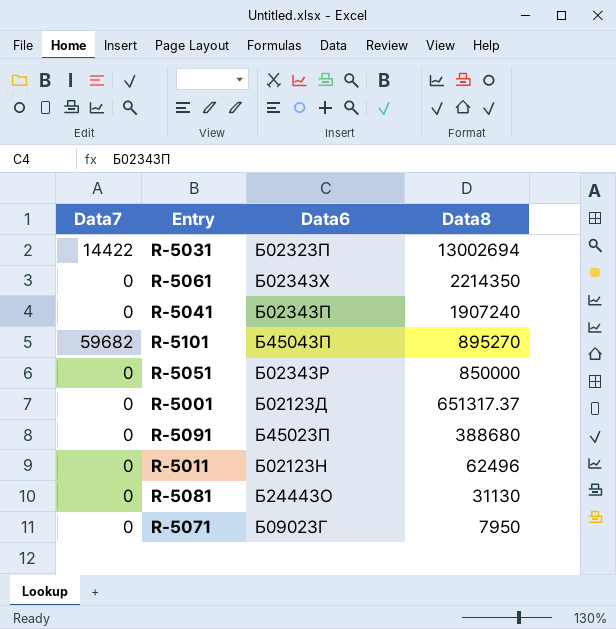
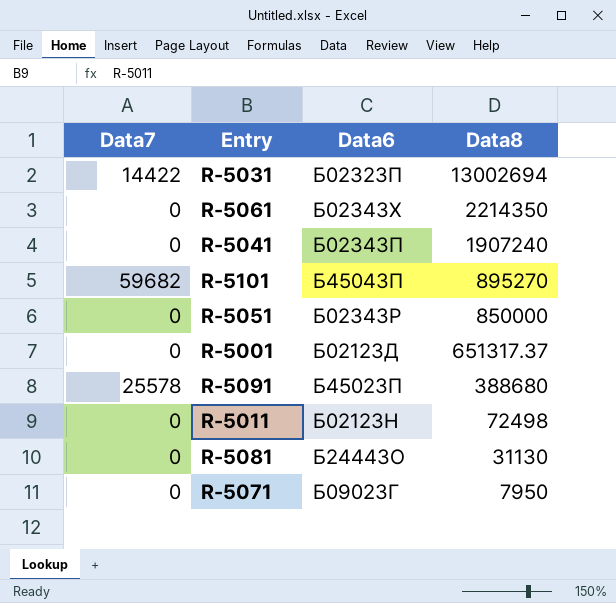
R-5091 | Data7: 0 -> 25578
R-5011 | Data8: 62496 -> 72498

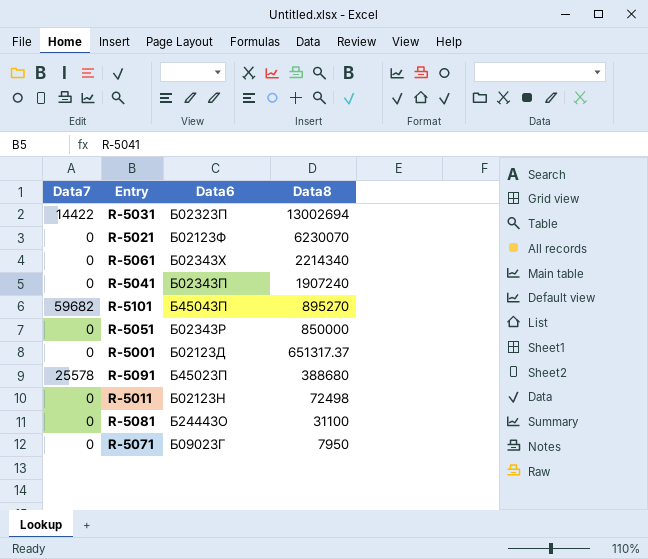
row R-5021: none -> 0 | Б02123Ф | 6230070
R-5061 | Data8: 2214350 -> 2214340
R-5081 | Data8: 31130 -> 31100

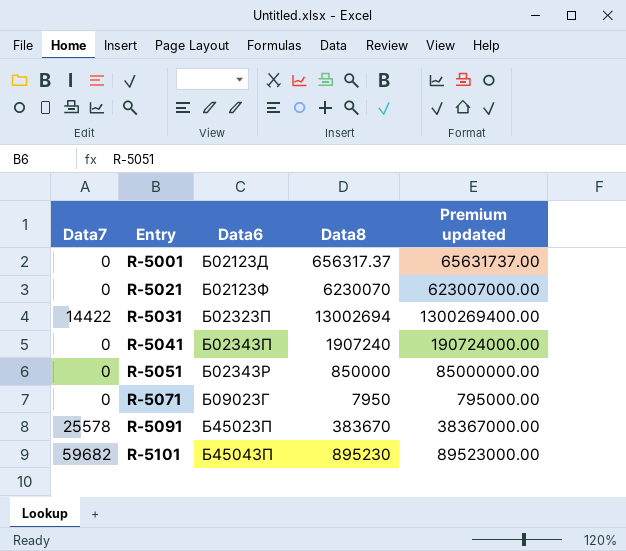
row order: Data8 descending -> Entry ascending
column Premium updated | formula: none -> [Data8] * 100
row R-5061: 0 | Б02343Х | 2214340 -> none
row R-5011: 0 | Б02123Н | 72498 -> none
row R-5081: 0 | Б24443О | 31100 -> none
R-5001 | Data8: 651317.37 -> 656317.37
R-5091 | Data8: 388680 -> 383670
R-5101 | Data8: 895270 -> 895230

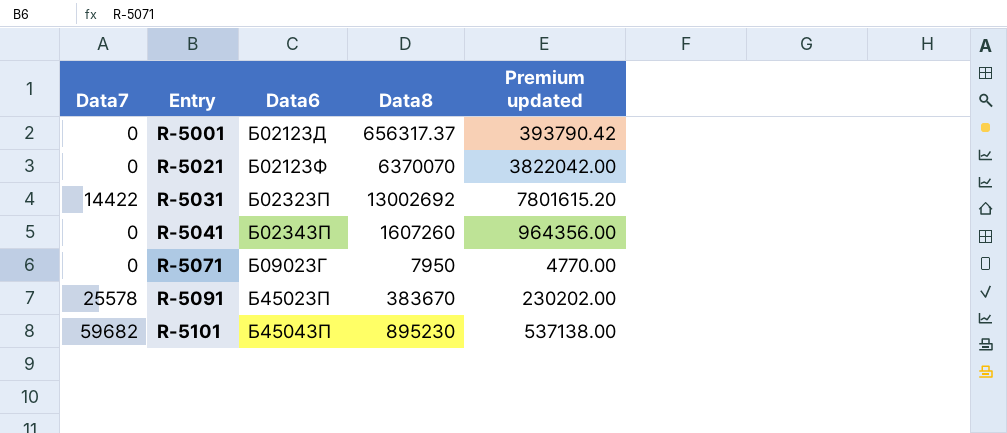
column Premium updated | formula: [Data8] * 100 -> [Data8] * 0.6
row R-5051: 0 | Б02343Р | 850000 | 85000000.00 -> none
R-5021 | Data8: 6230070 -> 6370070
R-5031 | Data8: 13002694 -> 13002692
R-5041 | Data8: 1907240 -> 1607260

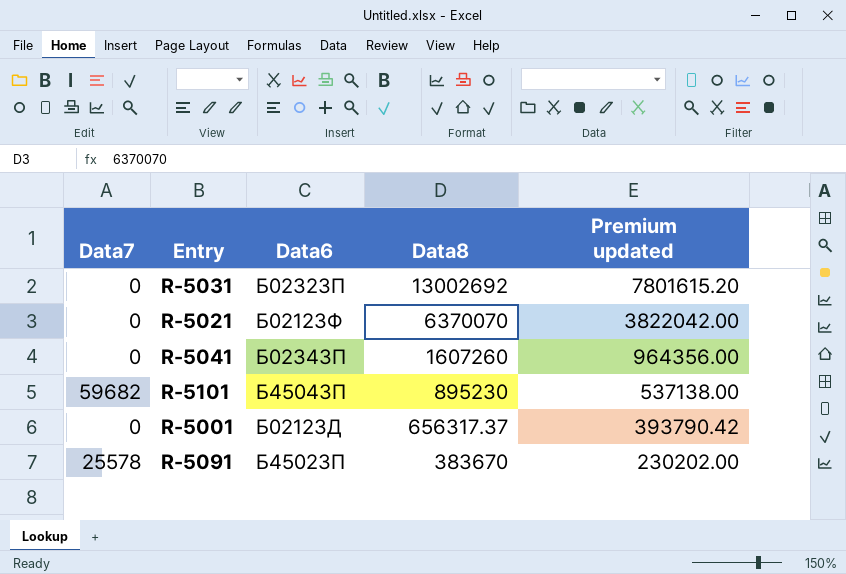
row order: Entry ascending -> Data8 descending
row R-5071: 0 | Б09023Г | 7950 | 4770.00 -> none
R-5031 | Data7: 14422 -> 0

